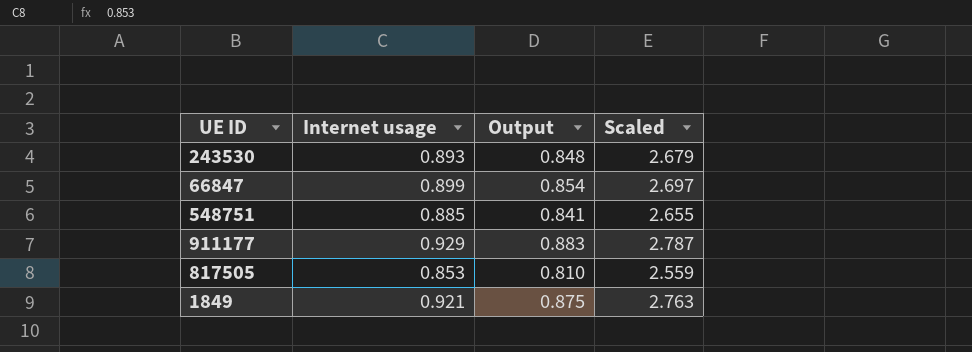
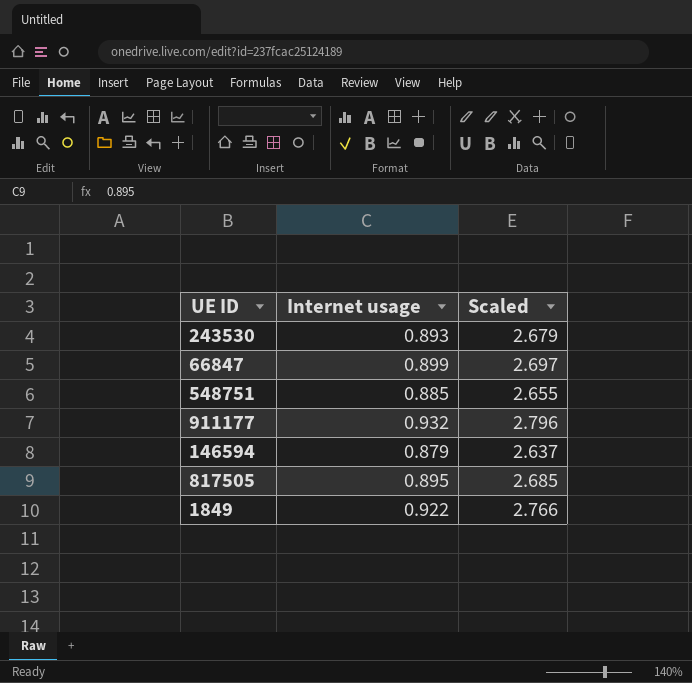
column Output | formula: [Internet usage] * 0.95 -> none
911177 | Internet usage: 0.929 -> 0.932
911177 | Scaled: 2.787 -> 2.796
row 146594: none -> 0.879 | 2.637
817505 | Internet usage: 0.853 -> 0.895
817505 | Scaled: 2.559 -> 2.685
1849 | Internet usage: 0.921 -> 0.922
1849 | Scaled: 2.763 -> 2.766

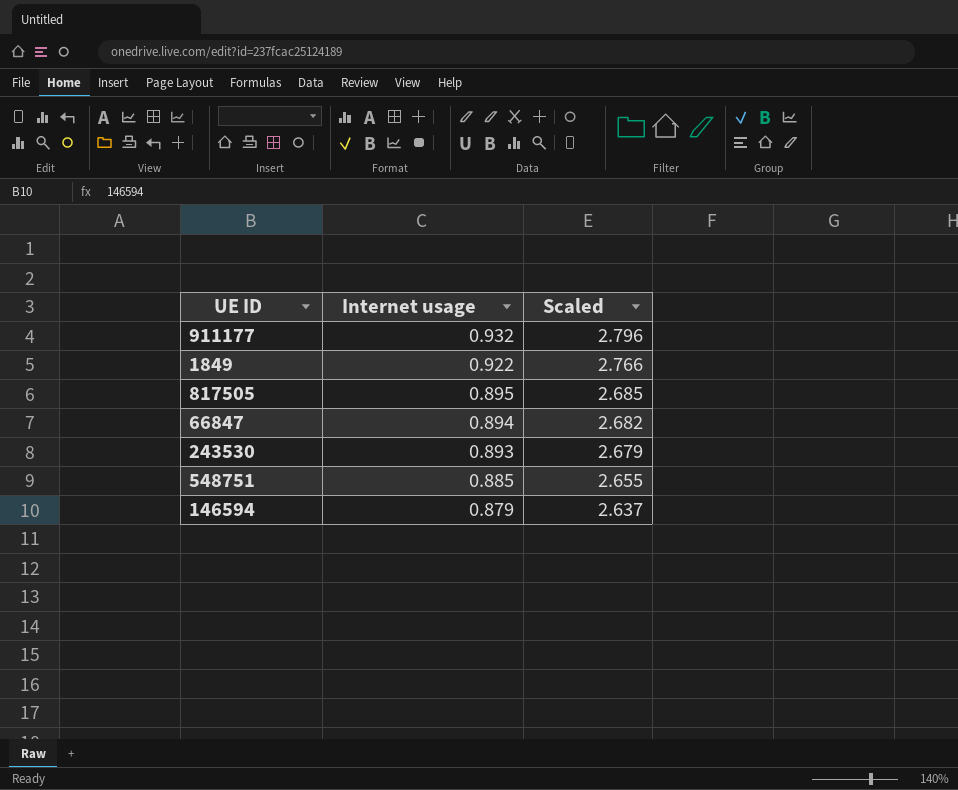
row order: none -> Internet usage descending
66847 | Internet usage: 0.899 -> 0.894
66847 | Scaled: 2.697 -> 2.682

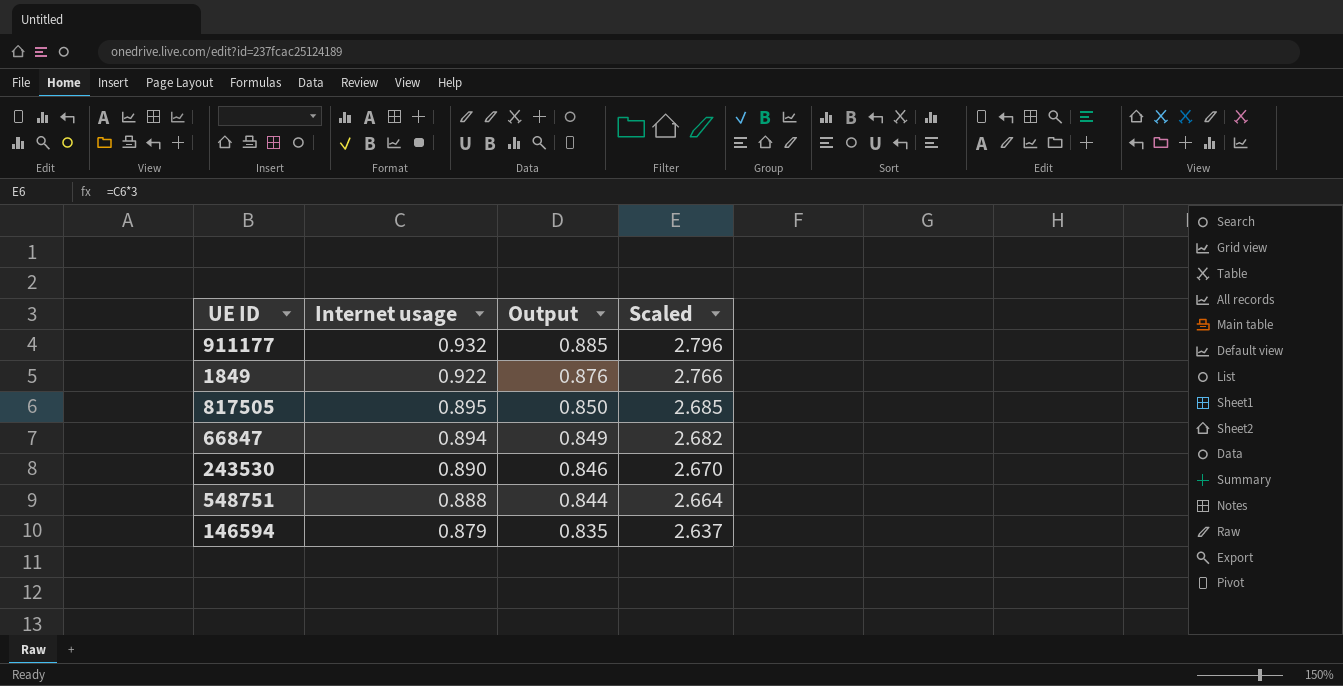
column Output | formula: none -> [Internet usage] * 0.95
243530 | Internet usage: 0.893 -> 0.890
243530 | Scaled: 2.679 -> 2.670
548751 | Internet usage: 0.885 -> 0.888
548751 | Scaled: 2.655 -> 2.664

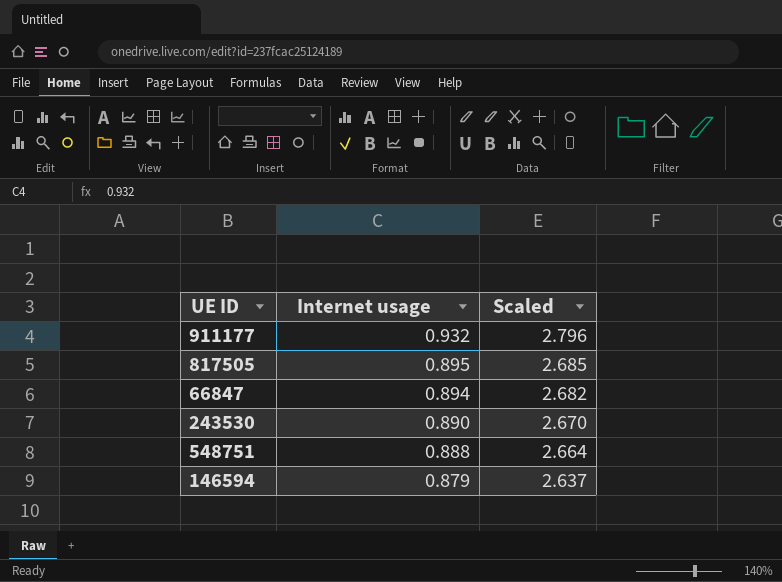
column Output | formula: [Internet usage] * 0.95 -> none
row 1849: 0.922 | 0.876 | 2.766 -> none

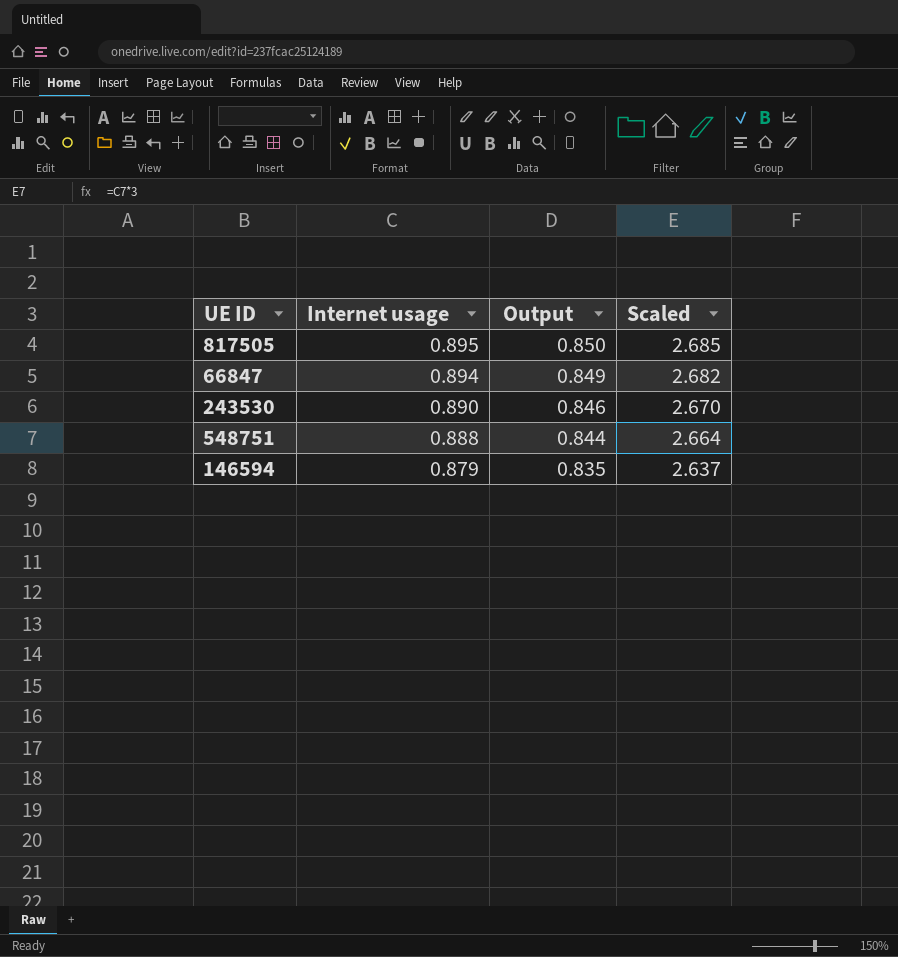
column Output | formula: none -> [Internet usage] * 0.95
row 911177: 0.932 | 2.796 -> none

